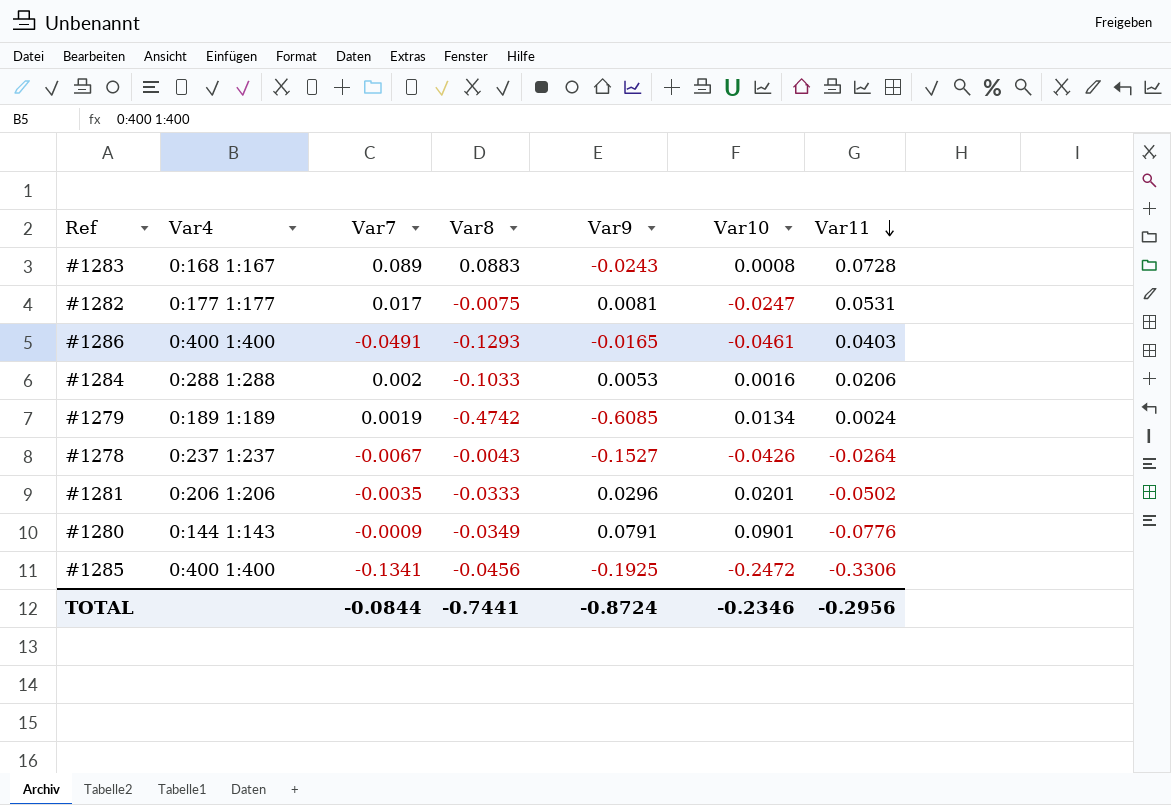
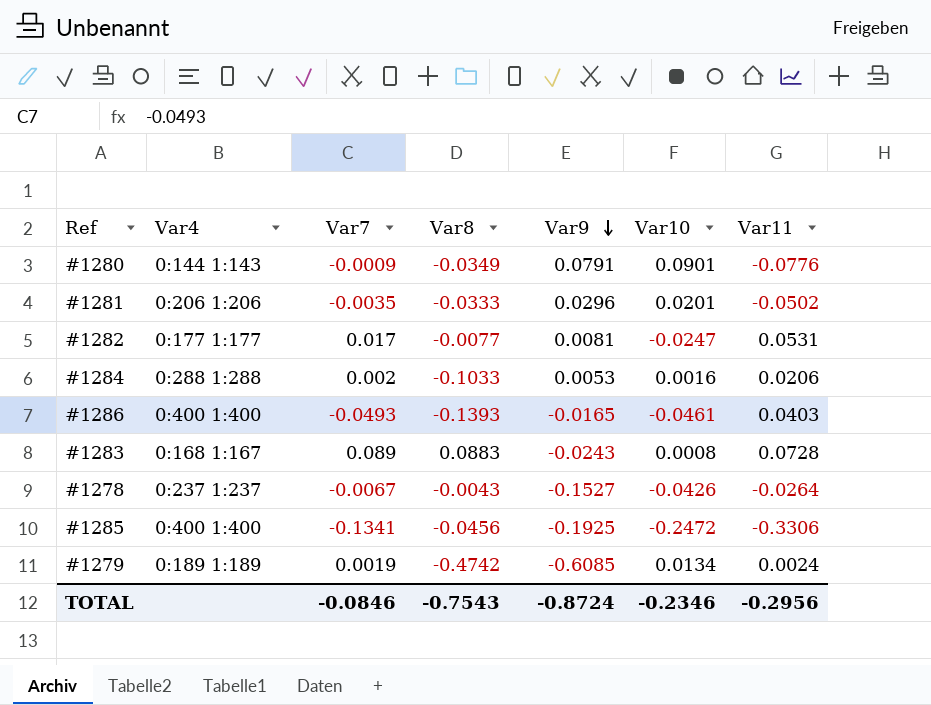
row order: Var11 descending -> Var9 descending
#1282 | Var8: -0.0075 -> -0.0077
#1286 | Var7: -0.0491 -> -0.0493
#1286 | Var8: -0.1293 -> -0.1393
TOTAL | Var7: -0.0844 -> -0.0846
TOTAL | Var8: -0.7441 -> -0.7543

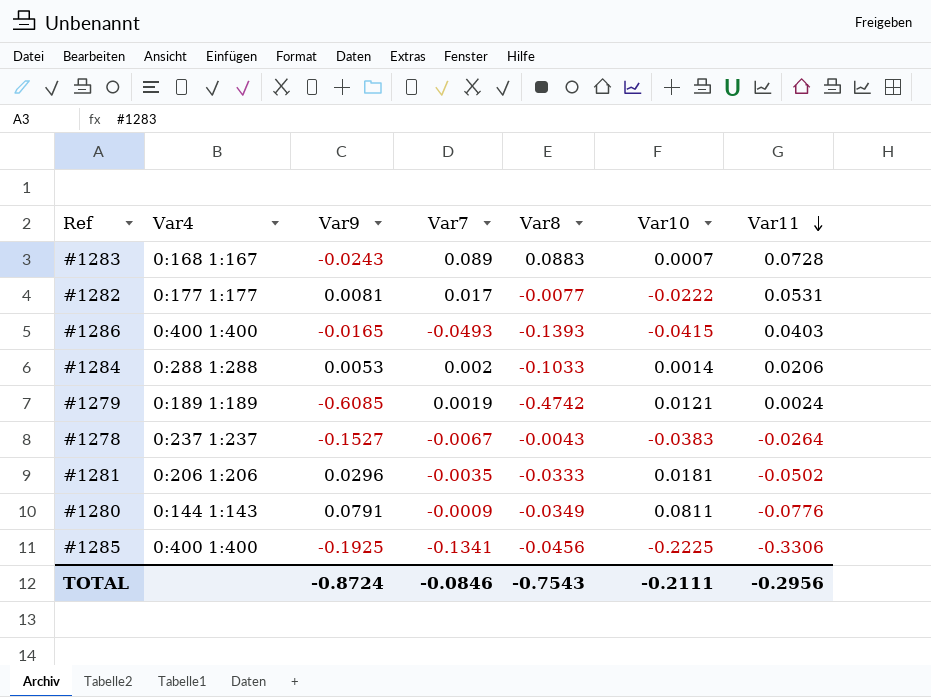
row order: Var9 descending -> Var11 descending
column Var9 | position: 5 -> 3
#1283 | Var10: 0.0008 -> 0.0007
#1282 | Var10: -0.0247 -> -0.0222
#1286 | Var10: -0.0461 -> -0.0415
#1284 | Var10: 0.0016 -> 0.0014
#1279 | Var10: 0.0134 -> 0.0121
#1278 | Var10: -0.0426 -> -0.0383
#1281 | Var10: 0.0201 -> 0.0181
#1280 | Var10: 0.0901 -> 0.0811
#1285 | Var10: -0.2472 -> -0.2225
TOTAL | Var10: -0.2346 -> -0.2111

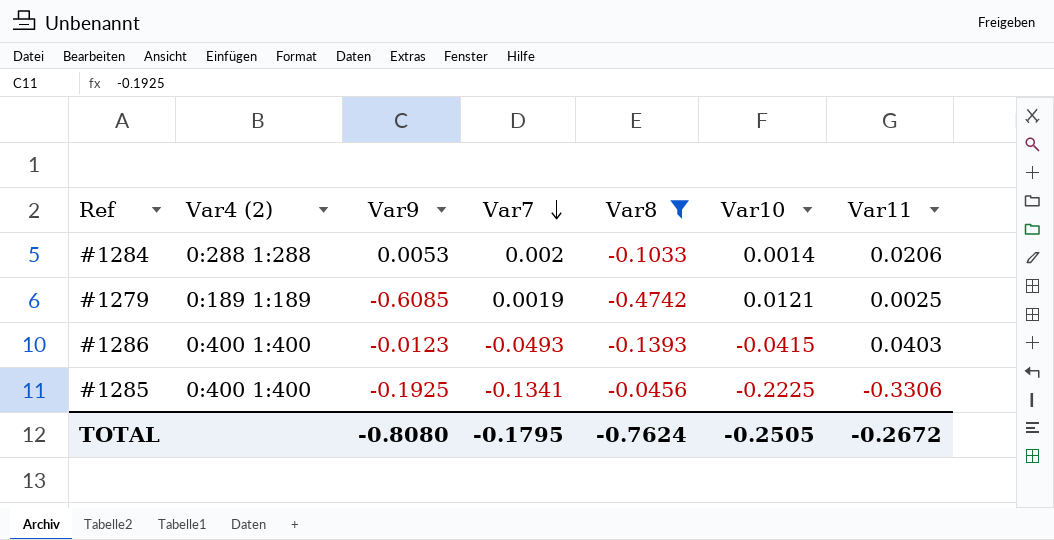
filter: none -> Var8 <= -0.0456
row order: Var11 descending -> Var7 descending
column name: Var4 -> Var4 (2)
#1279 | Var11: 0.0024 -> 0.0025
#1286 | Var9: -0.0165 -> -0.0123
TOTAL | Var9: -0.8724 -> -0.8080
TOTAL | Var7: -0.0846 -> -0.1795
TOTAL | Var8: -0.7543 -> -0.7624
TOTAL | Var10: -0.2111 -> -0.2505
TOTAL | Var11: -0.2956 -> -0.2672

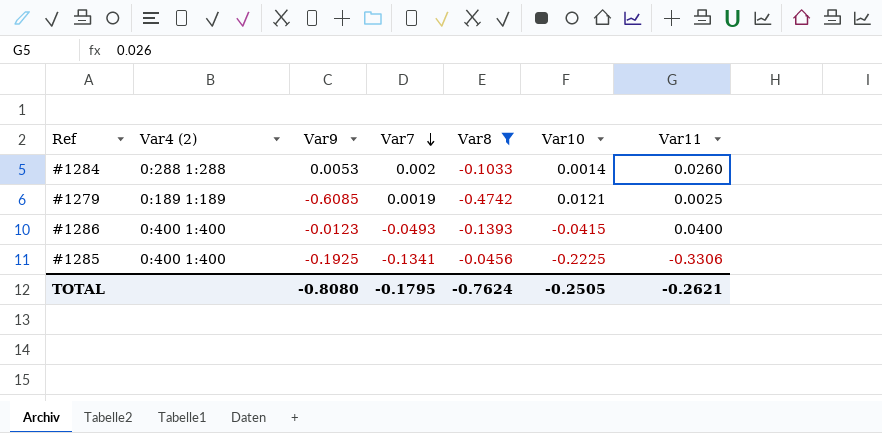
#1284 | Var11: 0.0206 -> 0.0260
#1286 | Var11: 0.0403 -> 0.0400
TOTAL | Var11: -0.2672 -> -0.2621

